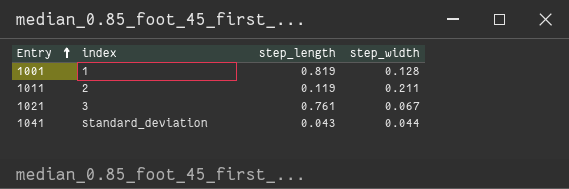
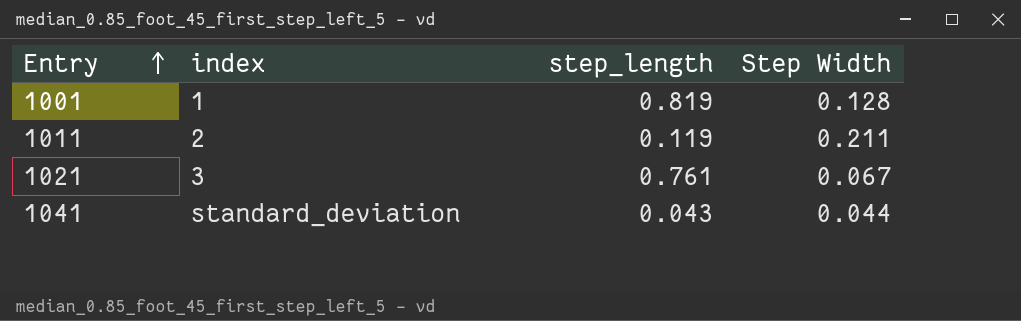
column name: step_width -> Step Width

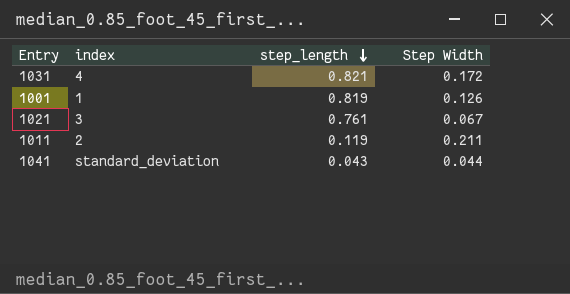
row order: Entry ascending -> step_length descending
row 1031: none -> 4 | 0.821 | 0.172
1001 | Step Width: 0.128 -> 0.126

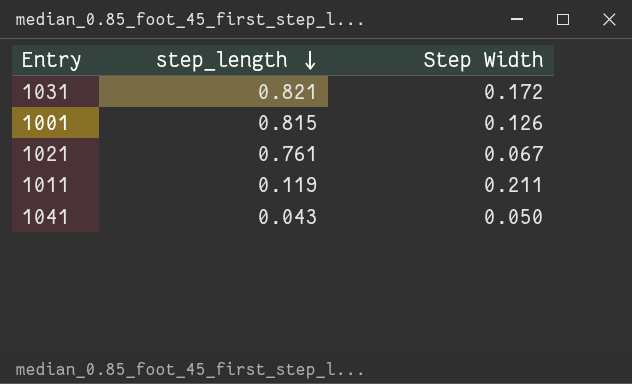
column index | position: 2 -> none
1001 | step_length: 0.819 -> 0.815
1041 | Step Width: 0.044 -> 0.050

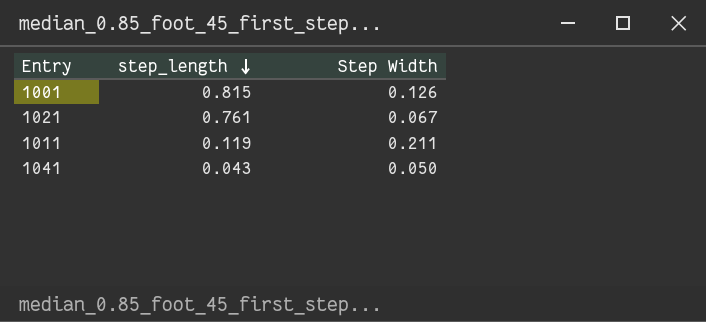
row 1031: 0.821 | 0.172 -> none

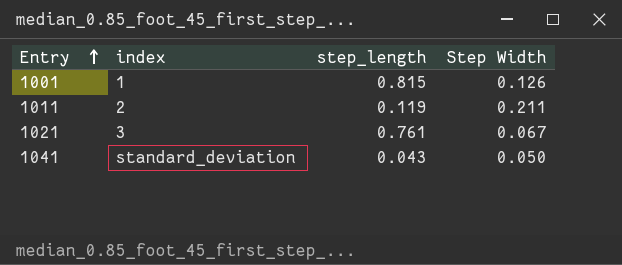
row order: step_length descending -> Entry ascending
column index | position: none -> 2

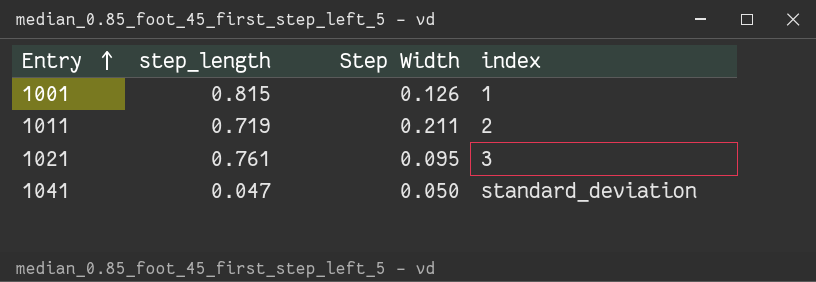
column index | position: 2 -> 4
1011 | step_length: 0.119 -> 0.719
1021 | Step Width: 0.067 -> 0.095
1041 | step_length: 0.043 -> 0.047

